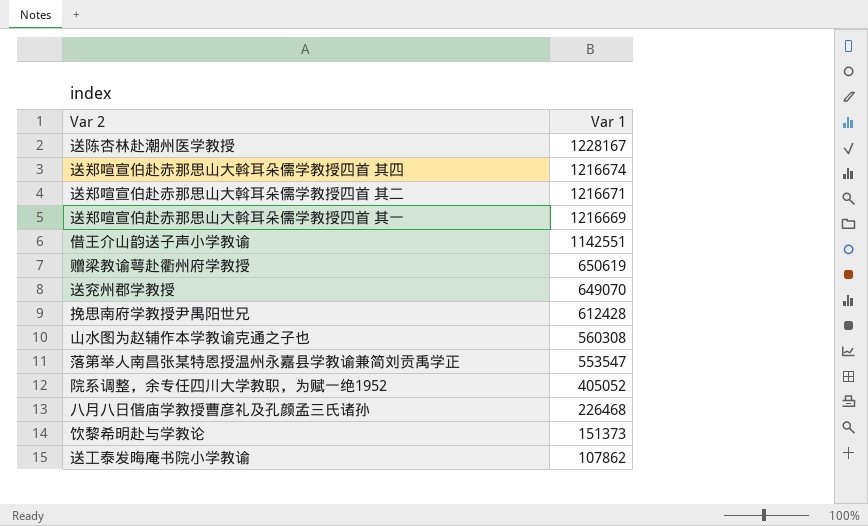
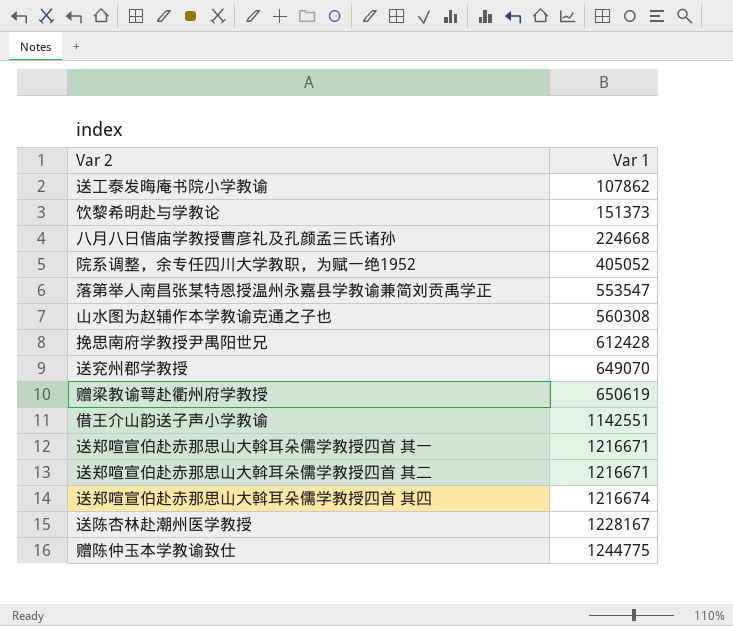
row order: Var 1 descending -> Var 1 ascending
八月八日偕庙学教授曹彦礼及孔颜孟三氏诸孙 | Var 1: 226468 -> 224668
送郑喧宣伯赴赤那思山大斡耳朵儒学教授四首 其一 | Var 1: 1216669 -> 1216671
row 赠陈仲玉本学教谕致仕: none -> 1244775

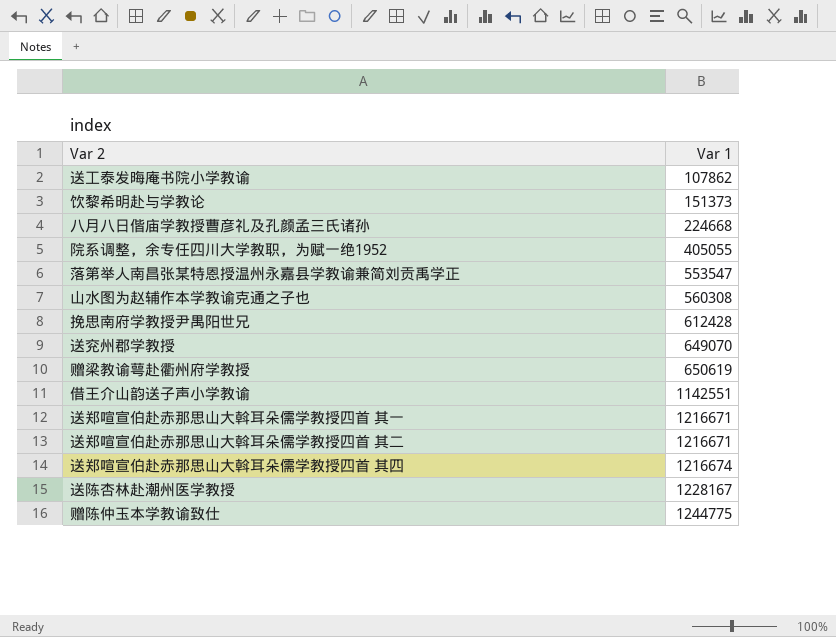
院系调整，余专任四川大学教职，为赋一绝1952 | Var 1: 405052 -> 405055

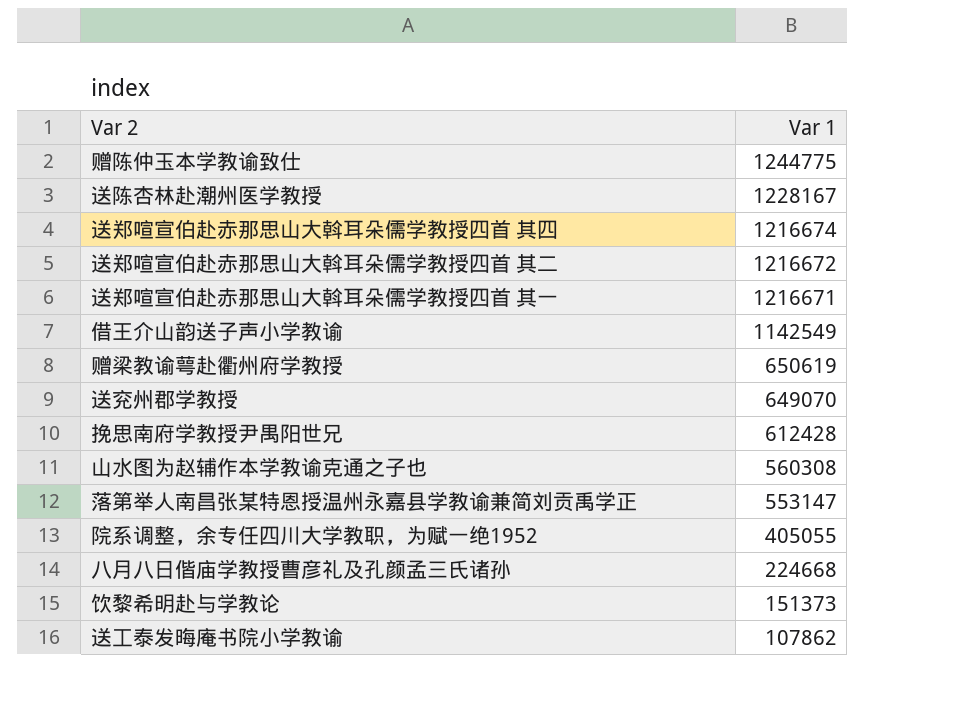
row order: Var 1 ascending -> Var 1 descending
送郑喧宣伯赴赤那思山大斡耳朵儒学教授四首 其二 | Var 1: 1216671 -> 1216672
借王介山韵送子声小学教谕 | Var 1: 1142551 -> 1142549
落第举人南昌张某特恩授温州永嘉县学教谕兼简刘贡禹学正 | Var 1: 553547 -> 553147

